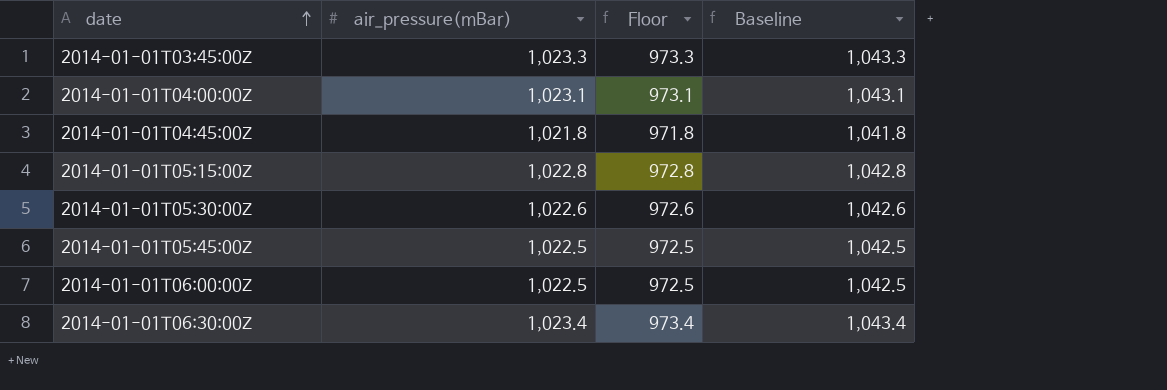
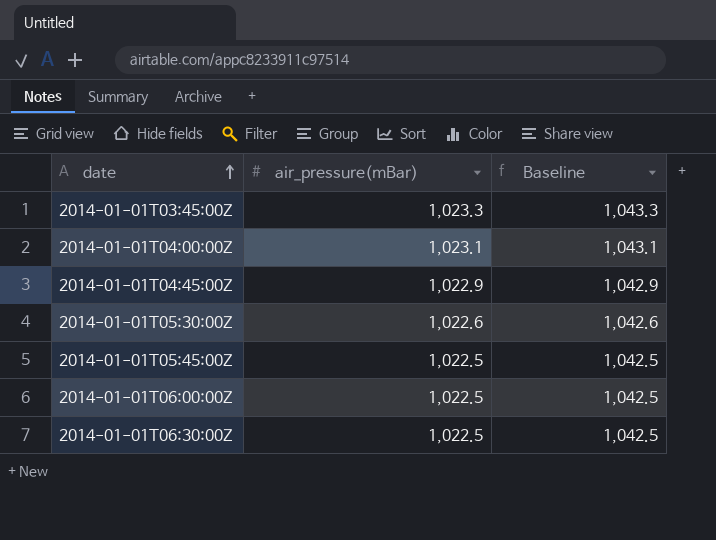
column Floor | formula: [air_pressure(mBar)] - 50 -> none
row 2014-01-01T05:15:00Z: 1,022.8 | 972.8 | 1,042.8 -> none
2014-01-01T04:45:00Z | air_pressure(mBar): 1,021.8 -> 1,022.9
2014-01-01T04:45:00Z | Baseline: 1,041.8 -> 1,042.9
2014-01-01T06:30:00Z | air_pressure(mBar): 1,023.4 -> 1,022.5
2014-01-01T06:30:00Z | Baseline: 1,043.4 -> 1,042.5

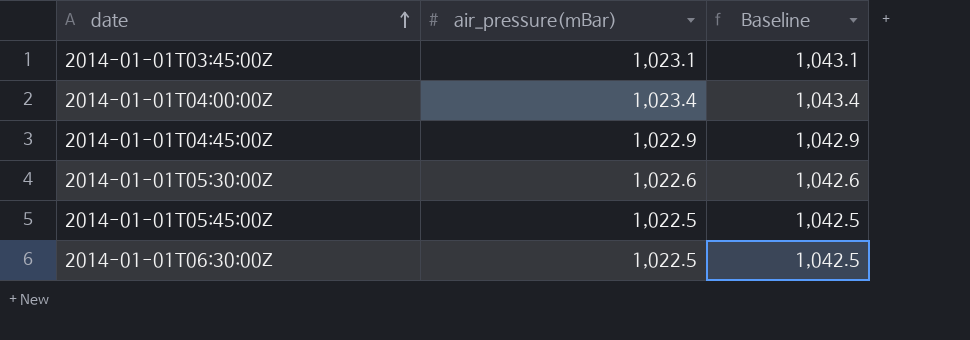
row 2014-01-01T06:00:00Z: 1,022.5 | 1,042.5 -> none
2014-01-01T03:45:00Z | air_pressure(mBar): 1,023.3 -> 1,023.1
2014-01-01T03:45:00Z | Baseline: 1,043.3 -> 1,043.1
2014-01-01T04:00:00Z | air_pressure(mBar): 1,023.1 -> 1,023.4
2014-01-01T04:00:00Z | Baseline: 1,043.1 -> 1,043.4

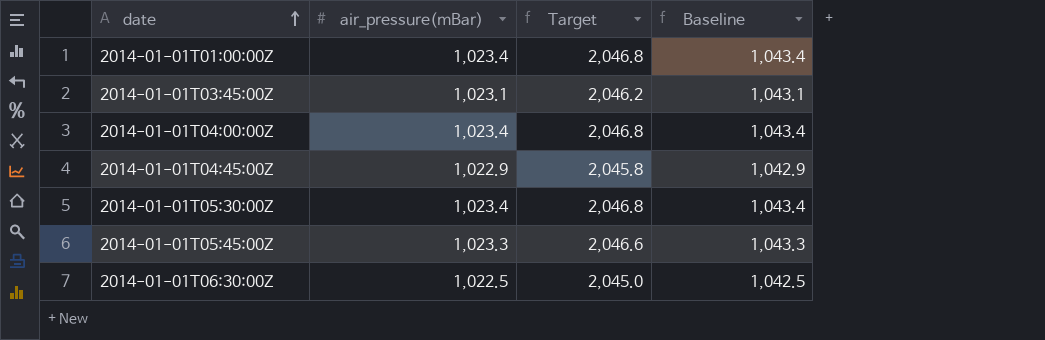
column Target | formula: none -> [air_pressure(mBar)] * 2
row 2014-01-01T01:00:00Z: none -> 1,023.4 | 2,046.8 | 1,043.4
2014-01-01T05:30:00Z | air_pressure(mBar): 1,022.6 -> 1,023.4
2014-01-01T05:30:00Z | Baseline: 1,042.6 -> 1,043.4
2014-01-01T05:45:00Z | air_pressure(mBar): 1,022.5 -> 1,023.3
2014-01-01T05:45:00Z | Baseline: 1,042.5 -> 1,043.3

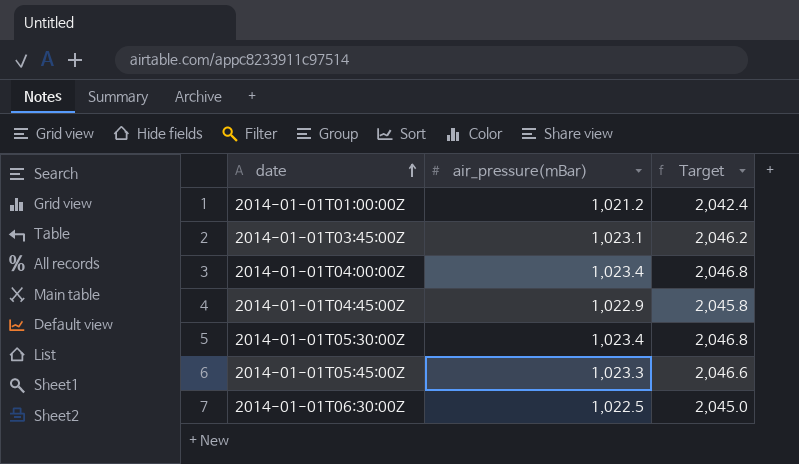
column Baseline | formula: [air_pressure(mBar)] + 20 -> none
2014-01-01T01:00:00Z | air_pressure(mBar): 1,023.4 -> 1,021.2
2014-01-01T01:00:00Z | Target: 2,046.8 -> 2,042.4

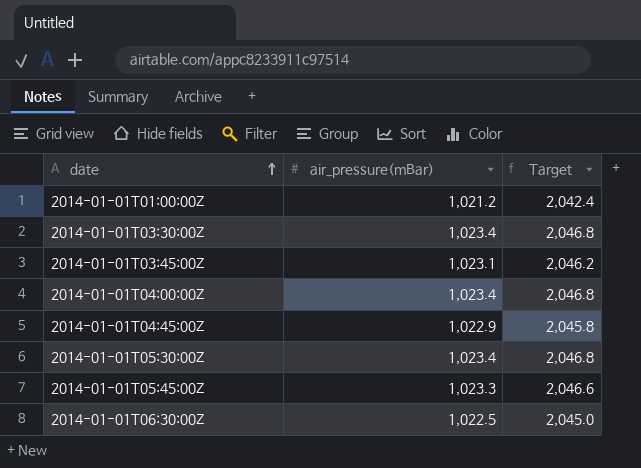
row 2014-01-01T03:30:00Z: none -> 1,023.4 | 2,046.8

